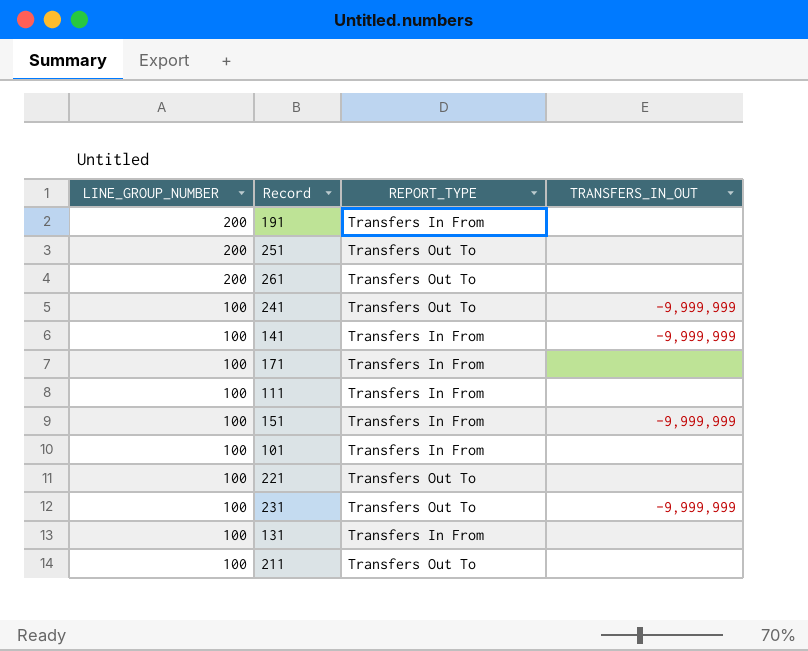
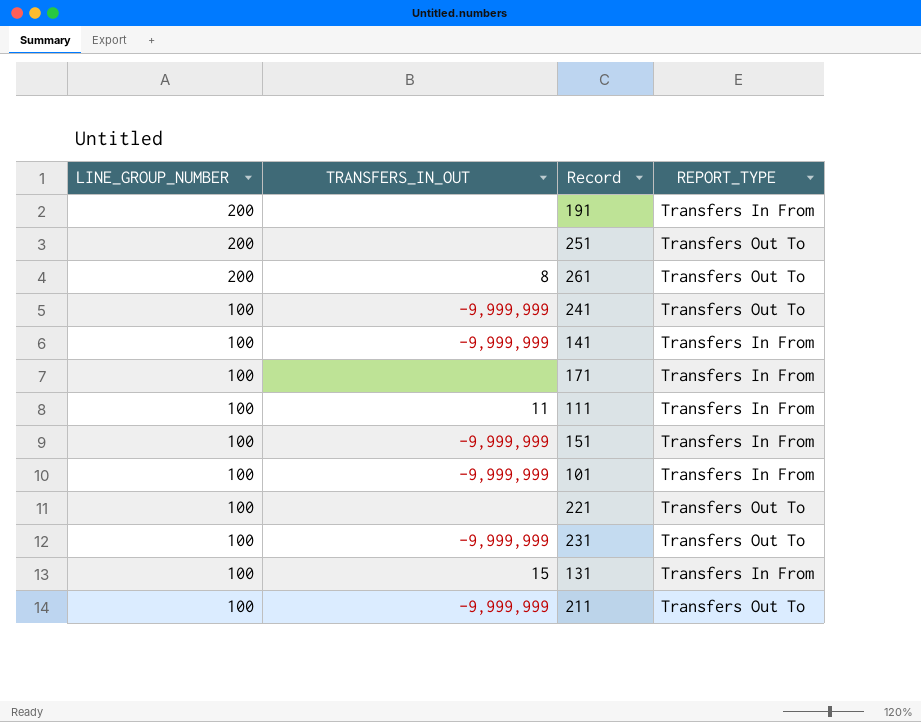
column TRANSFERS_IN_OUT | position: 4 -> 2
261 | TRANSFERS_IN_OUT: none -> 8
111 | TRANSFERS_IN_OUT: none -> 11
101 | TRANSFERS_IN_OUT: none -> -9,999,999
131 | TRANSFERS_IN_OUT: none -> 15
211 | TRANSFERS_IN_OUT: none -> -9,999,999

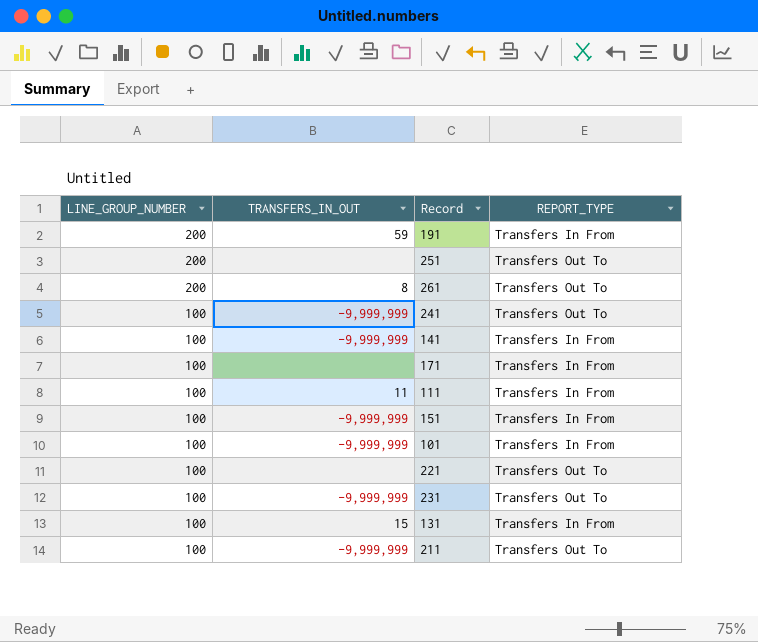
191 | TRANSFERS_IN_OUT: none -> 59

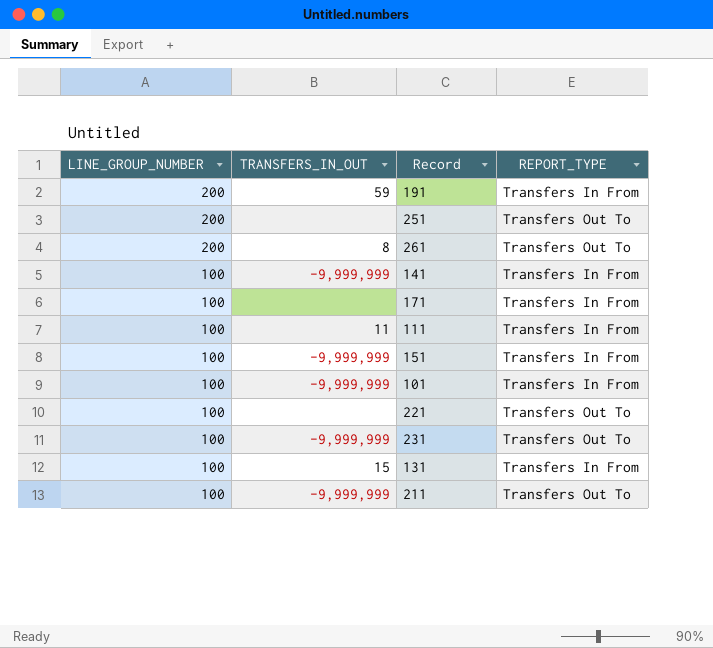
row 241: 100 | -9,999,999 | Transfers Out To -> none

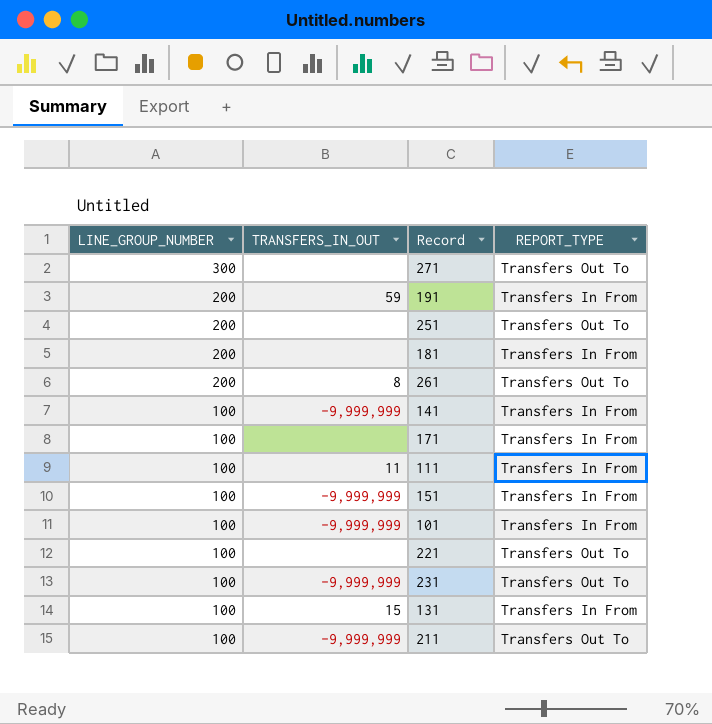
row 271: none -> 300 | none | Transfers Out To
row 181: none -> 200 | none | Transfers In From

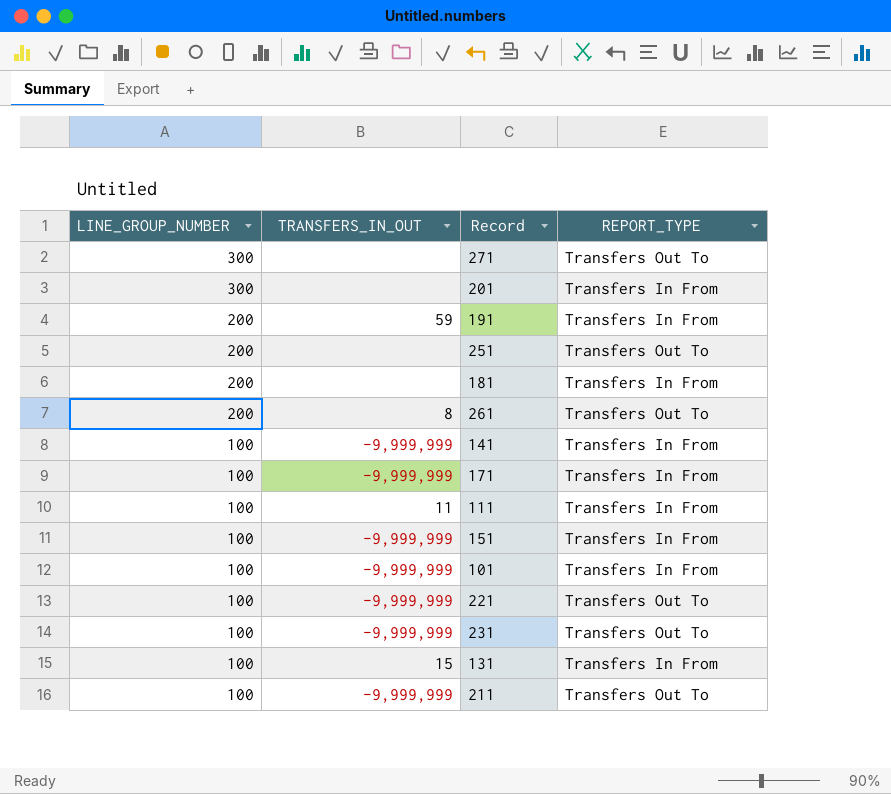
row 201: none -> 300 | none | Transfers In From
171 | TRANSFERS_IN_OUT: none -> -9,999,999
221 | TRANSFERS_IN_OUT: none -> -9,999,999

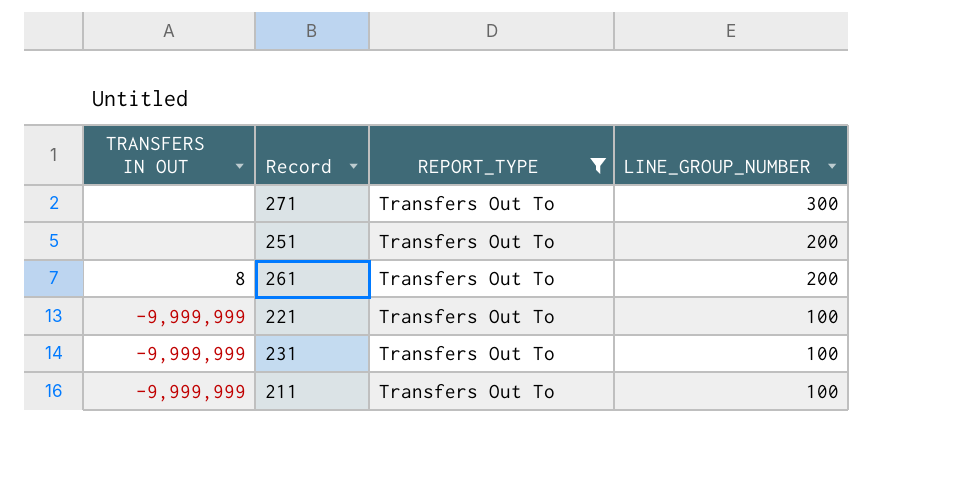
filter: none -> REPORT_TYPE = Transfers Out To
column name: TRANSFERS_IN_OUT -> TRANSFERS IN OUT
column LINE_GROUP_NUMBER | position: 1 -> 4

